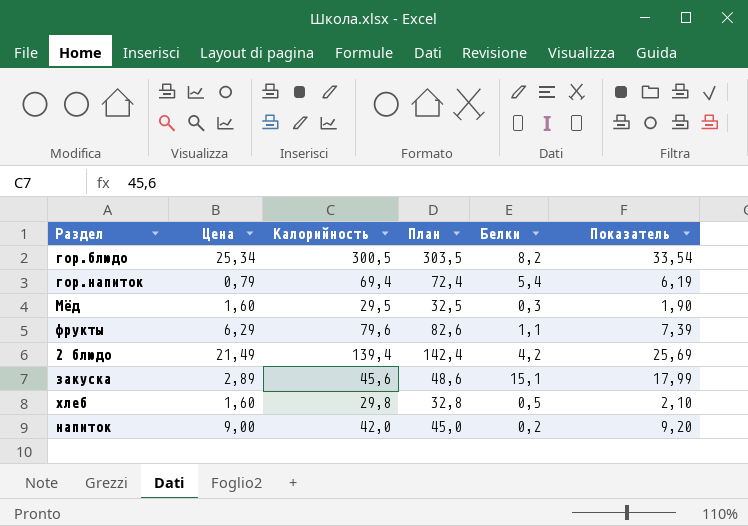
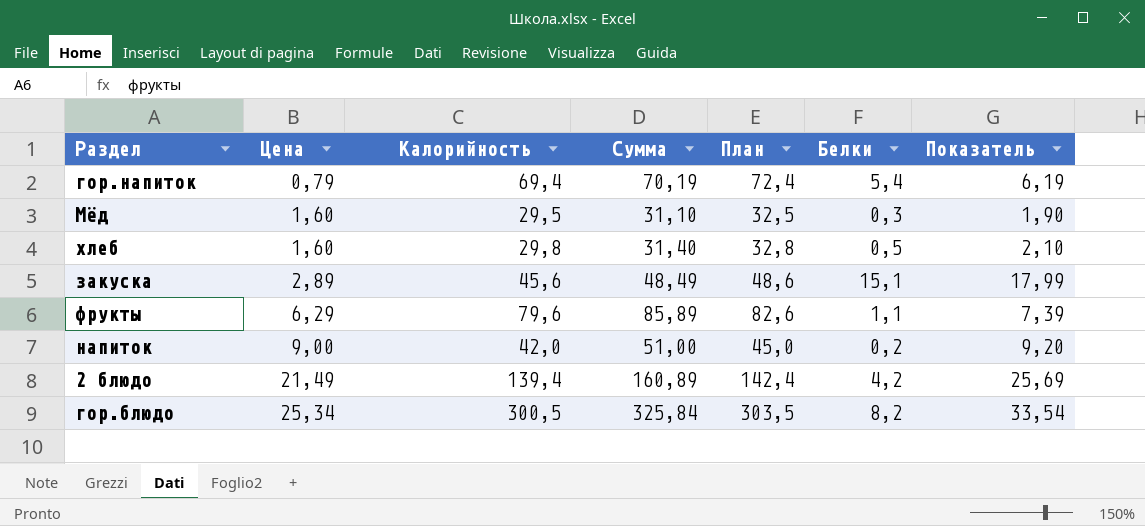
row order: none -> Цена ascending
column Сумма | formula: none -> [Цена] + [Калорийность]

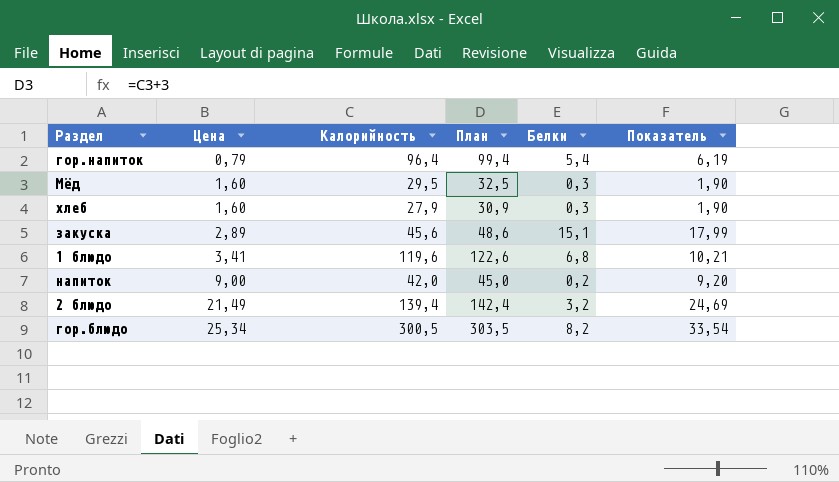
column Сумма | formula: [Цена] + [Калорийность] -> none
row фрукты: 6,29 | 79,6 | 85,89 | 82,6 | 1,1 | 7,39 -> none
гор.напиток | Калорийность: 69,4 -> 96,4
гор.напиток | План: 72,4 -> 99,4
хлеб | Калорийность: 29,8 -> 27,9
хлеб | План: 32,8 -> 30,9
хлеб | Белки: 0,5 -> 0,3
хлеб | Показатель: 2,10 -> 1,90
row 1 блюдо: none -> 3,41 | 119,6 | 122,6 | 6,8 | 10,21
2 блюдо | Белки: 4,2 -> 3,2
2 блюдо | Показатель: 25,69 -> 24,69

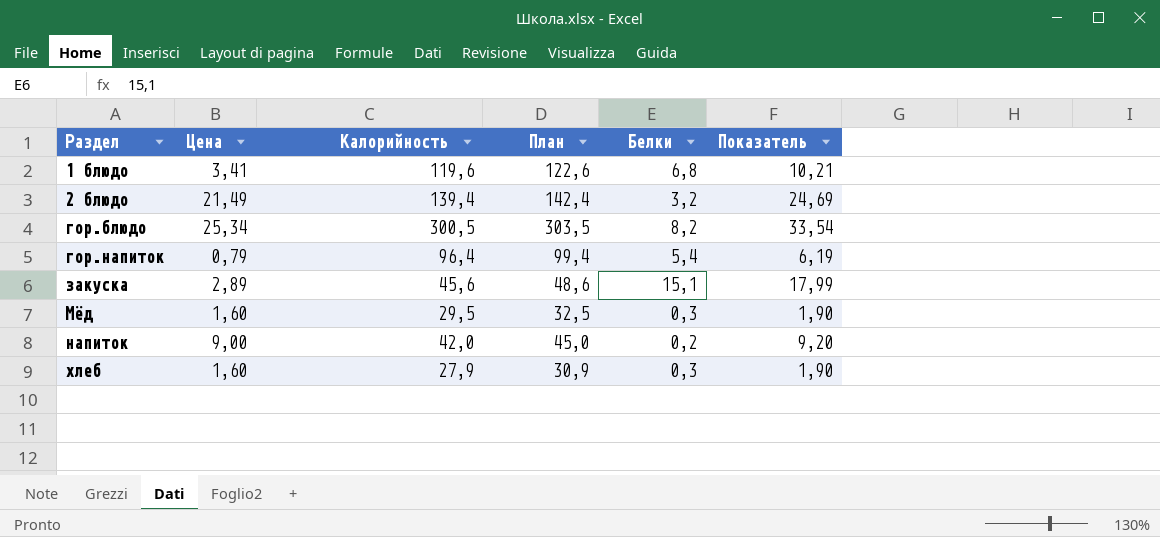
row order: Цена ascending -> Раздел ascending

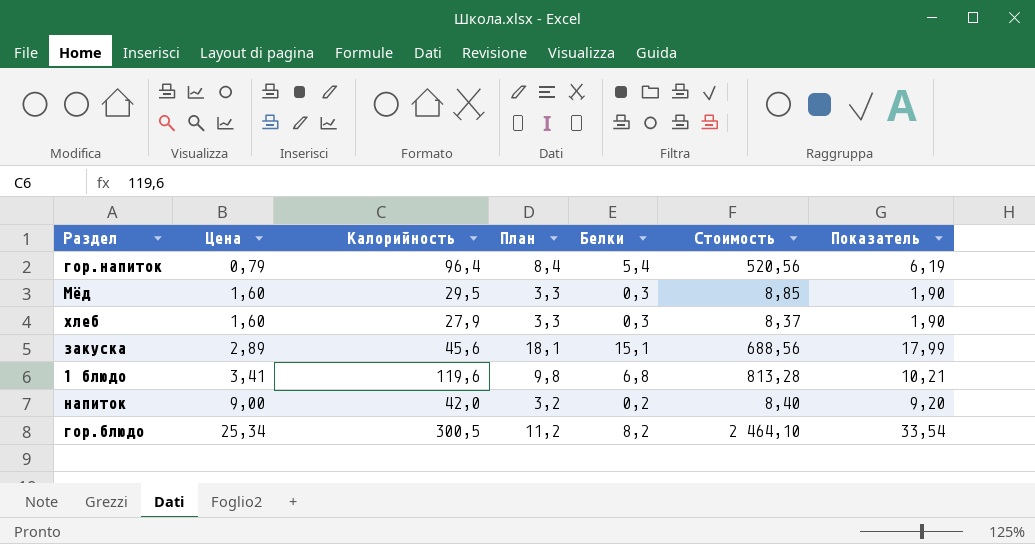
row order: Раздел ascending -> Цена ascending
column План | formula: [Калорийность] + 3 -> [Белки] + 3
column Стоимость | formula: none -> [Калорийность] * [Белки]
row 2 блюдо: 21,49 | 139,4 | 142,4 | 3,2 | 24,69 -> none

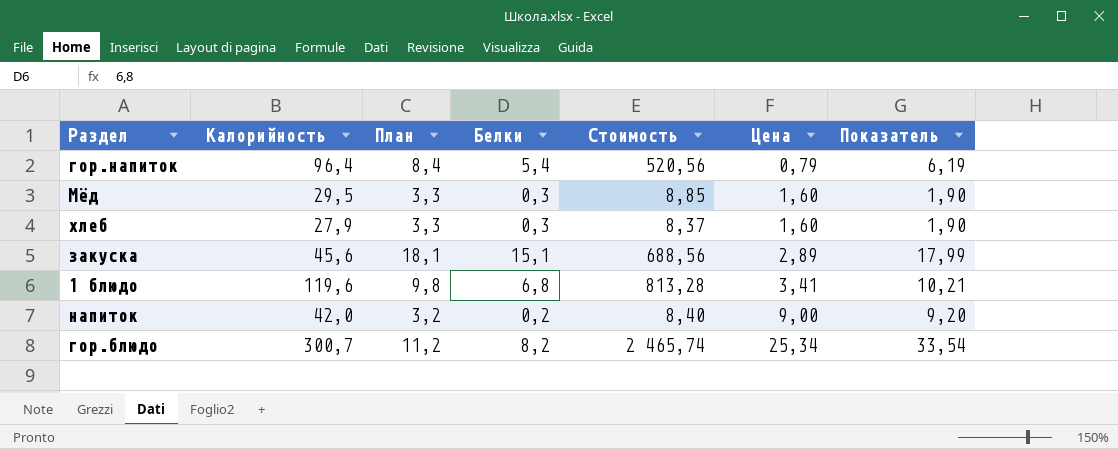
column Цена | position: 2 -> 6
гор.блюдо | Калорийность: 300,5 -> 300,7
гор.блюдо | Стоимость: 2 464,10 -> 2 465,74

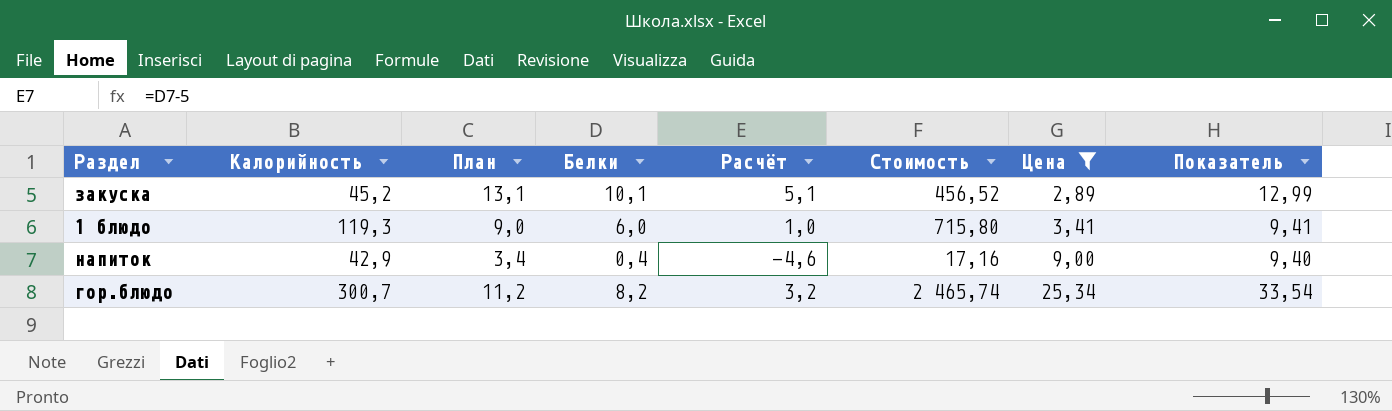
filter: none -> Цена >= 2,89
column Расчёт | formula: none -> [Белки] - 5
закуска | Калорийность: 45,6 -> 45,2
закуска | План: 18,1 -> 13,1
закуска | Белки: 15,1 -> 10,1
закуска | Стоимость: 688,56 -> 456,52
закуска | Показатель: 17,99 -> 12,99
1 блюдо | Калорийность: 119,6 -> 119,3
1 блюдо | План: 9,8 -> 9,0
1 блюдо | Белки: 6,8 -> 6,0
1 блюдо | Стоимость: 813,28 -> 715,80
1 блюдо | Показатель: 10,21 -> 9,41
напиток | Калорийность: 42,0 -> 42,9
напиток | План: 3,2 -> 3,4
напиток | Белки: 0,2 -> 0,4
напиток | Стоимость: 8,40 -> 17,16
напиток | Показатель: 9,20 -> 9,40

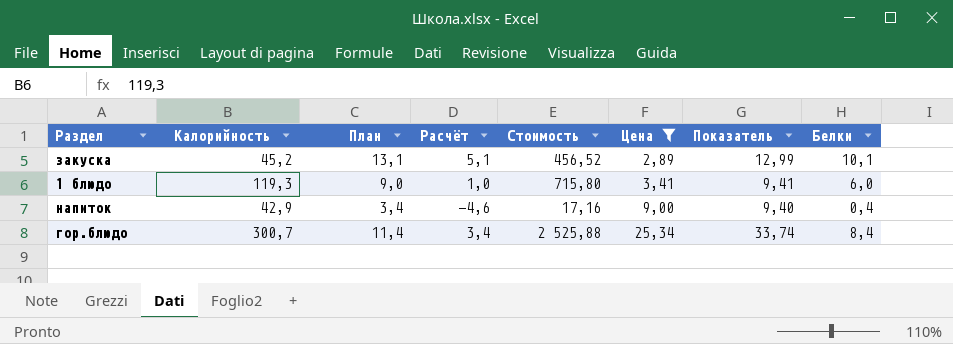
column Белки | position: 4 -> 8
гор.блюдо | План: 11,2 -> 11,4
гор.блюдо | Расчёт: 3,2 -> 3,4
гор.блюдо | Стоимость: 2 465,74 -> 2 525,88
гор.блюдо | Показатель: 33,54 -> 33,74
гор.блюдо | Белки: 8,2 -> 8,4

